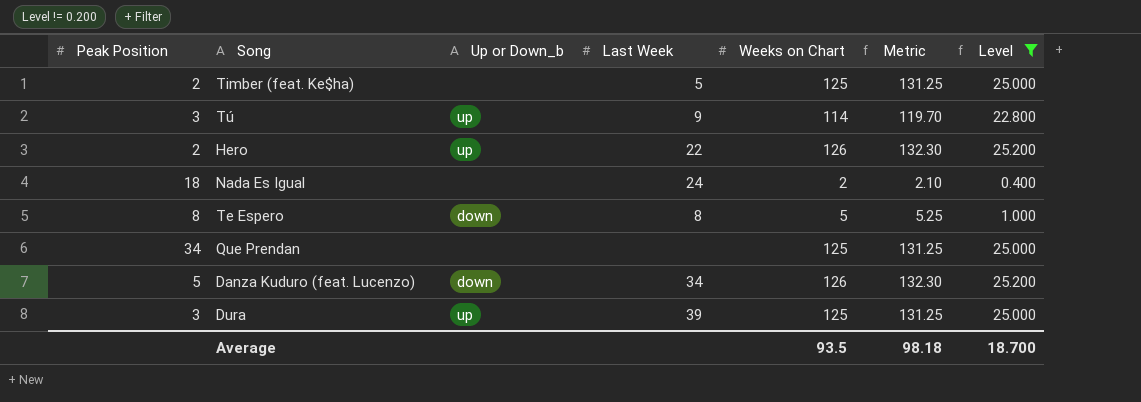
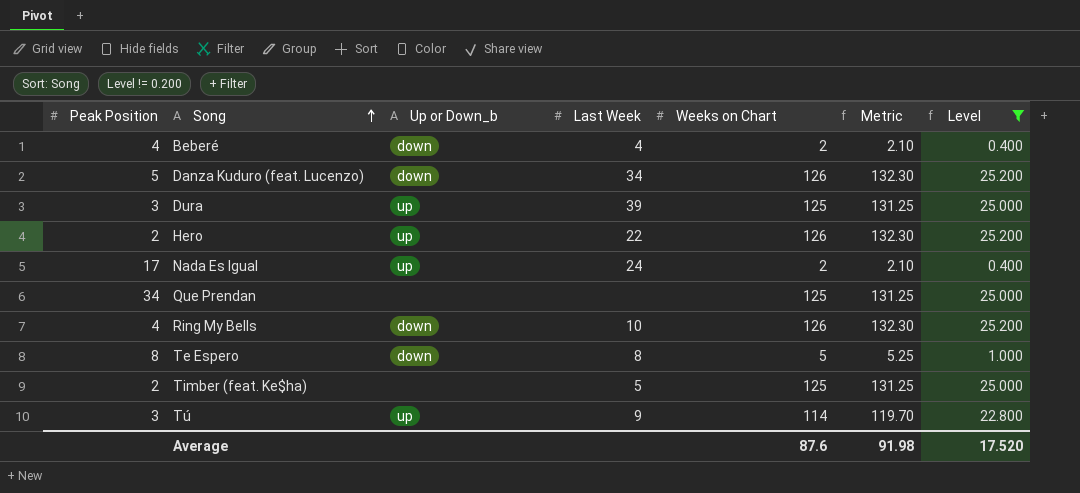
row order: none -> Song ascending
row Beberé: none -> 4 | down | 4 | 2 | 2.10 | 0.400
Nada Es Igual | Peak Position: 18 -> 17
Nada Es Igual | Up or Down_b: none -> up
row Ring My Bells: none -> 4 | down | 10 | 126 | 132.30 | 25.200
Average | Weeks on Chart: 93.5 -> 87.6
Average | Metric: 98.18 -> 91.98
Average | Level: 18.700 -> 17.520

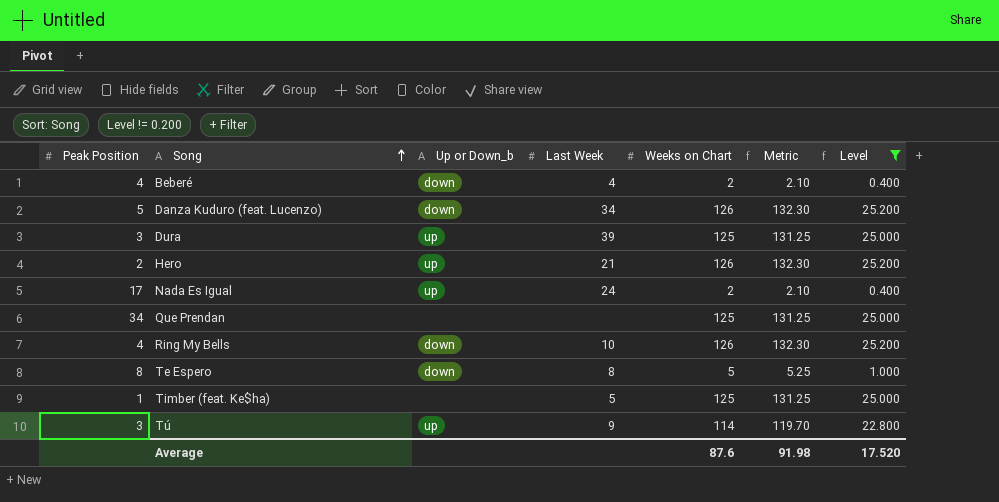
Hero | Last Week: 22 -> 21
Timber (feat. Ke$ha) | Peak Position: 2 -> 1

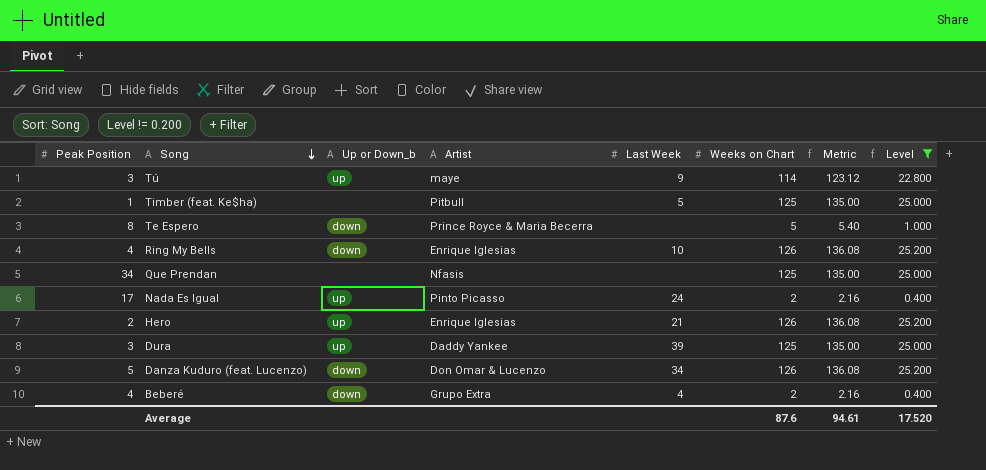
row order: Song ascending -> Song descending
column Artist | position: none -> 4
column Metric | formula: [Weeks on Chart] * 1.05 -> [Weeks on Chart] * 1.08
Te Espero | Last Week: 8 -> none
Average | Metric: 91.98 -> 94.61

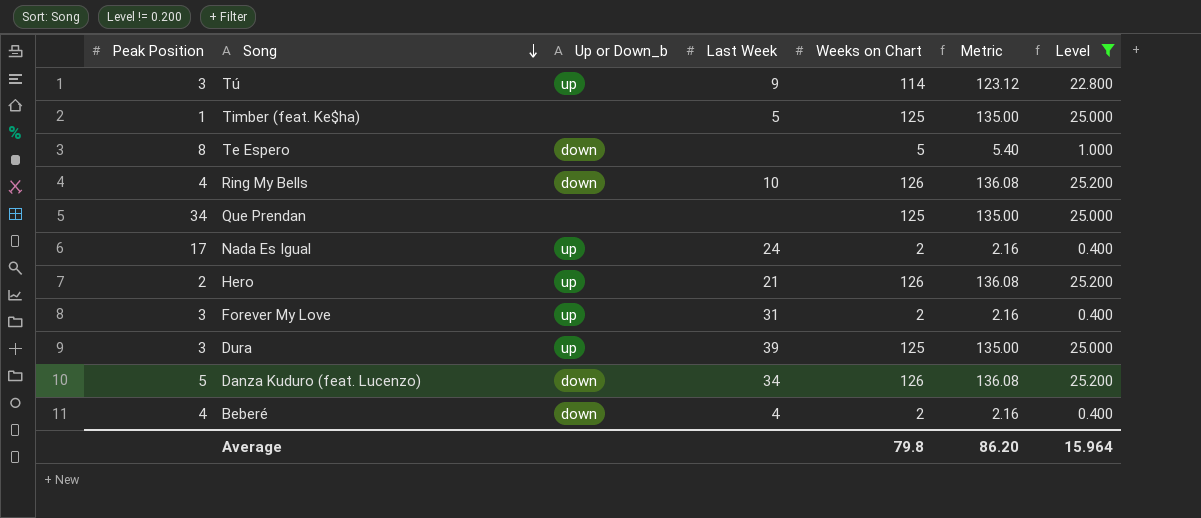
column Artist | position: 4 -> none
row Forever My Love: none -> 3 | up | 31 | 2 | 2.16 | 0.400
Average | Weeks on Chart: 87.6 -> 79.8
Average | Metric: 94.61 -> 86.20
Average | Level: 17.520 -> 15.964

